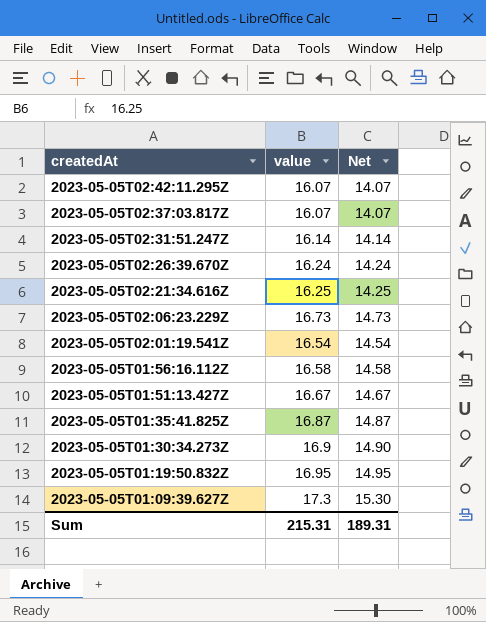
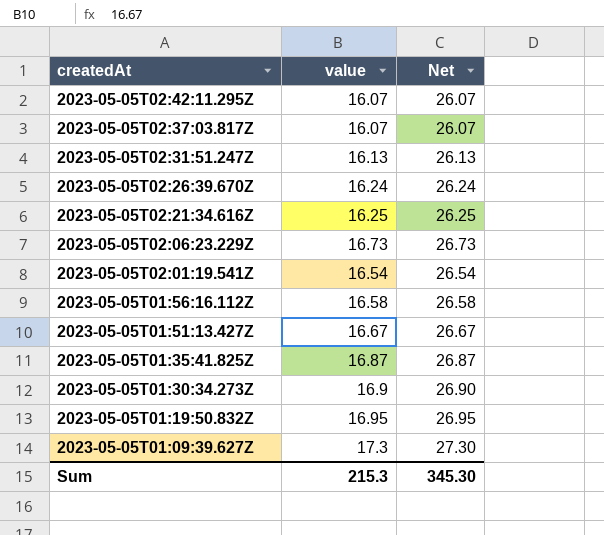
column Net | formula: [value] - 2 -> [value] + 10
2023-05-05T02:31:51.247Z | value: 16.14 -> 16.13
Sum | value: 215.31 -> 215.3
Sum | Net: 189.31 -> 345.30

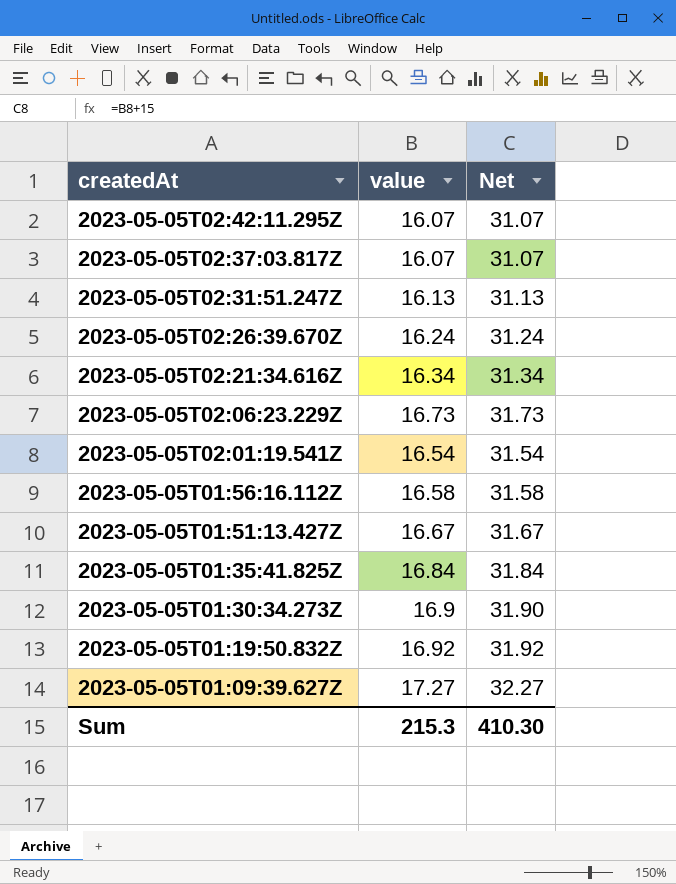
column Net | formula: [value] + 10 -> [value] + 15
2023-05-05T02:21:34.616Z | value: 16.25 -> 16.34
2023-05-05T01:35:41.825Z | value: 16.87 -> 16.84
2023-05-05T01:19:50.832Z | value: 16.95 -> 16.92
2023-05-05T01:09:39.627Z | value: 17.3 -> 17.27
Sum | Net: 345.30 -> 410.30

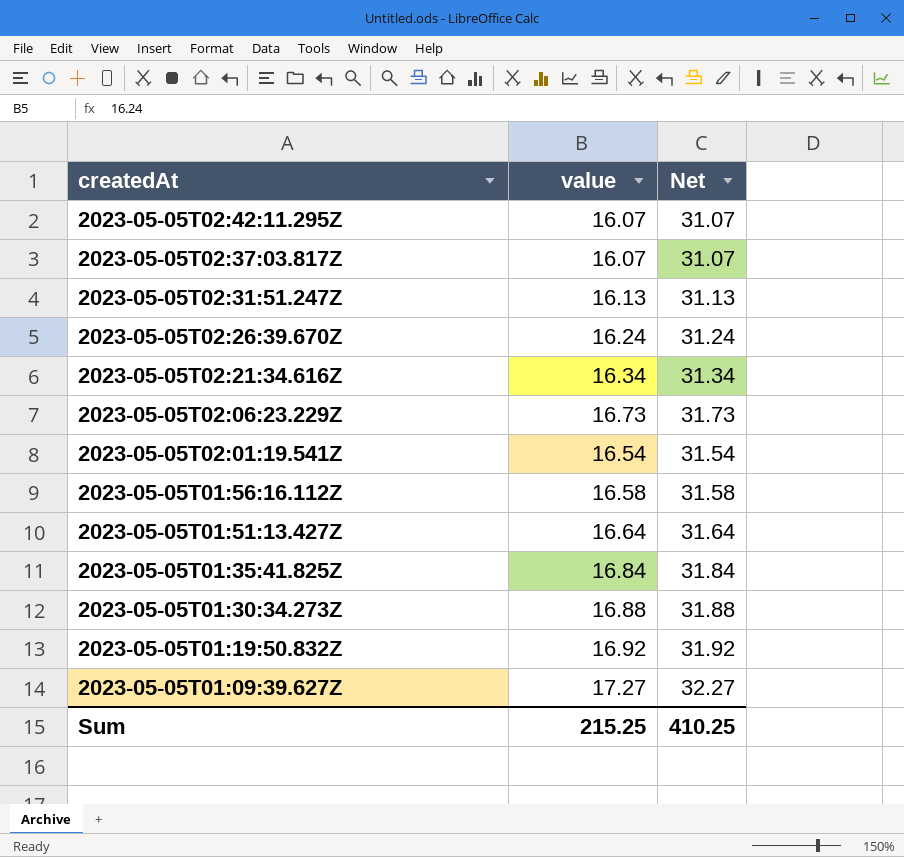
2023-05-05T01:51:13.427Z | value: 16.67 -> 16.64
2023-05-05T01:51:13.427Z | Net: 31.67 -> 31.64
2023-05-05T01:30:34.273Z | value: 16.9 -> 16.88
2023-05-05T01:30:34.273Z | Net: 31.90 -> 31.88
Sum | value: 215.3 -> 215.25
Sum | Net: 410.30 -> 410.25

